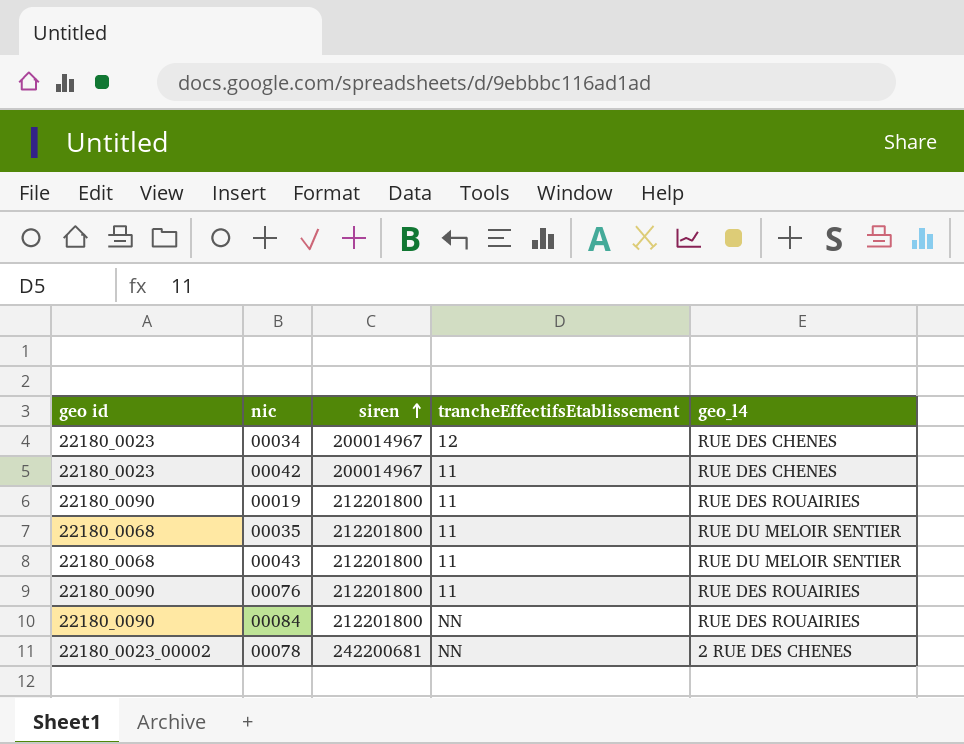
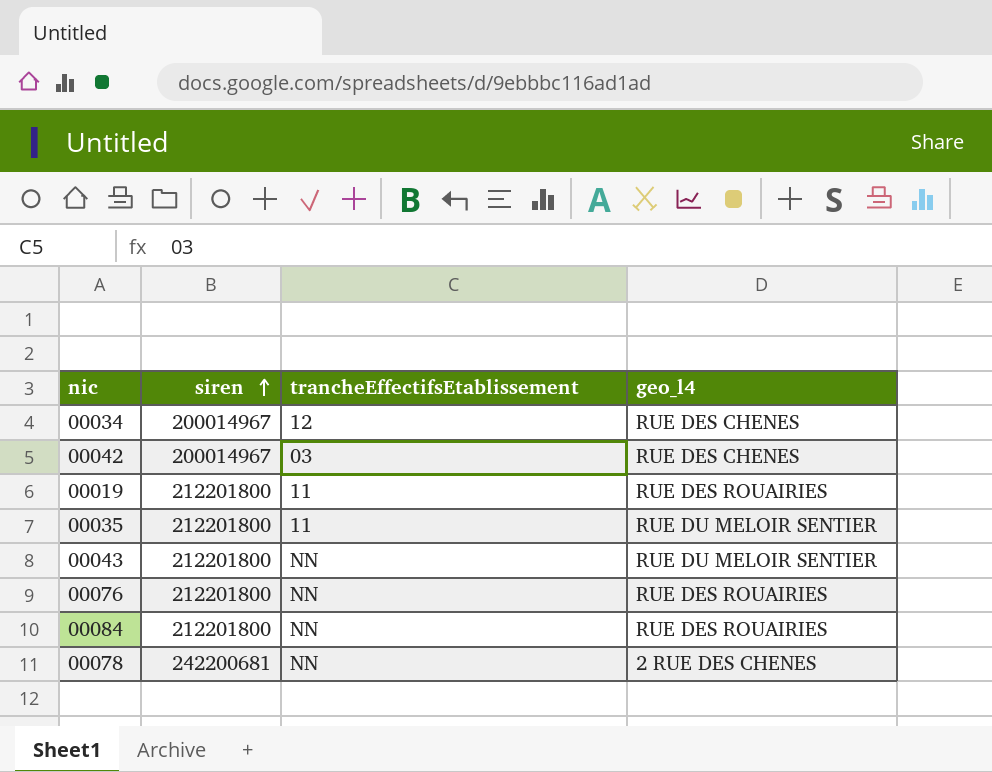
column geo id | position: 1 -> none
00042 | trancheEffectifsEtablissement: 11 -> 03
00043 | trancheEffectifsEtablissement: 11 -> NN
00076 | trancheEffectifsEtablissement: 11 -> NN

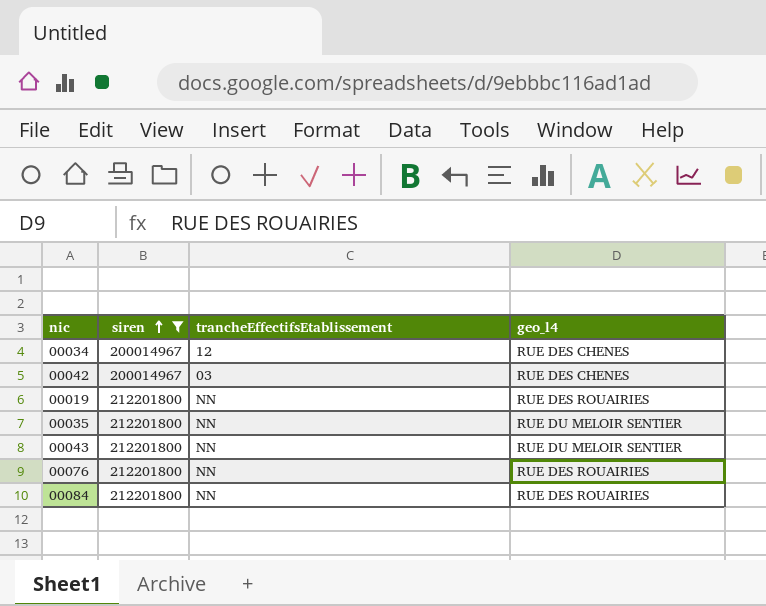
filter: none -> siren != 242200681
00019 | trancheEffectifsEtablissement: 11 -> NN
00035 | trancheEffectifsEtablissement: 11 -> NN

